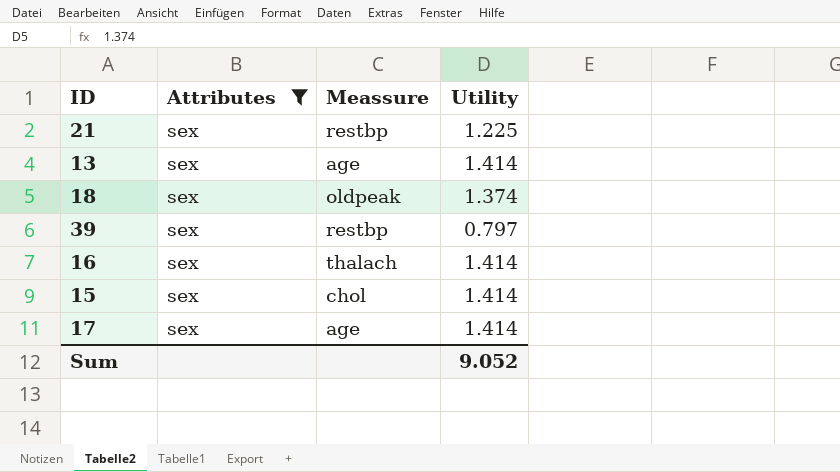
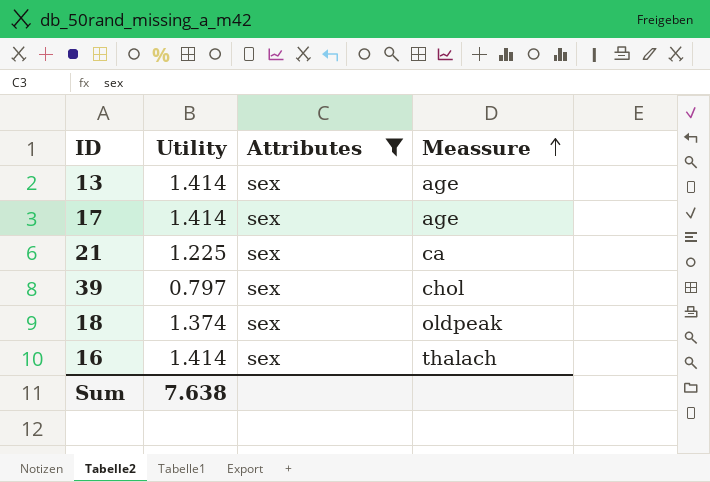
row order: none -> Meassure ascending
column Utility | position: 4 -> 2
row 15: sex | chol | 1.414 -> none
21 | Meassure: restbp -> ca
39 | Meassure: restbp -> chol
Sum | Utility: 9.052 -> 7.638

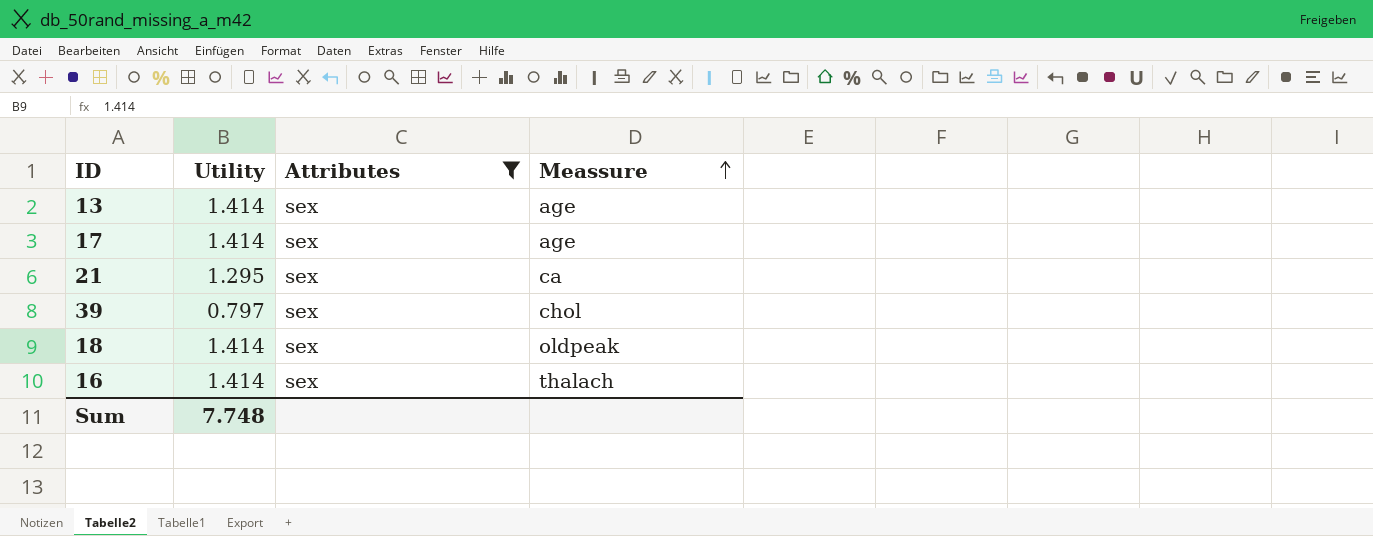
21 | Utility: 1.225 -> 1.295
18 | Utility: 1.374 -> 1.414
Sum | Utility: 7.638 -> 7.748

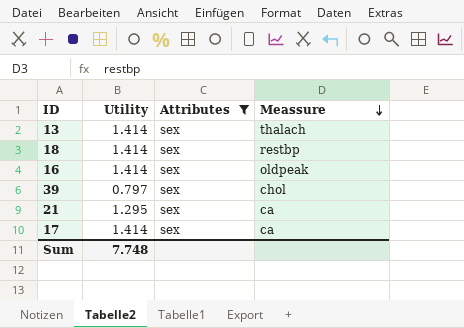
row order: Meassure ascending -> Meassure descending
13 | Meassure: age -> thalach
18 | Meassure: oldpeak -> restbp
16 | Meassure: thalach -> oldpeak
17 | Meassure: age -> ca

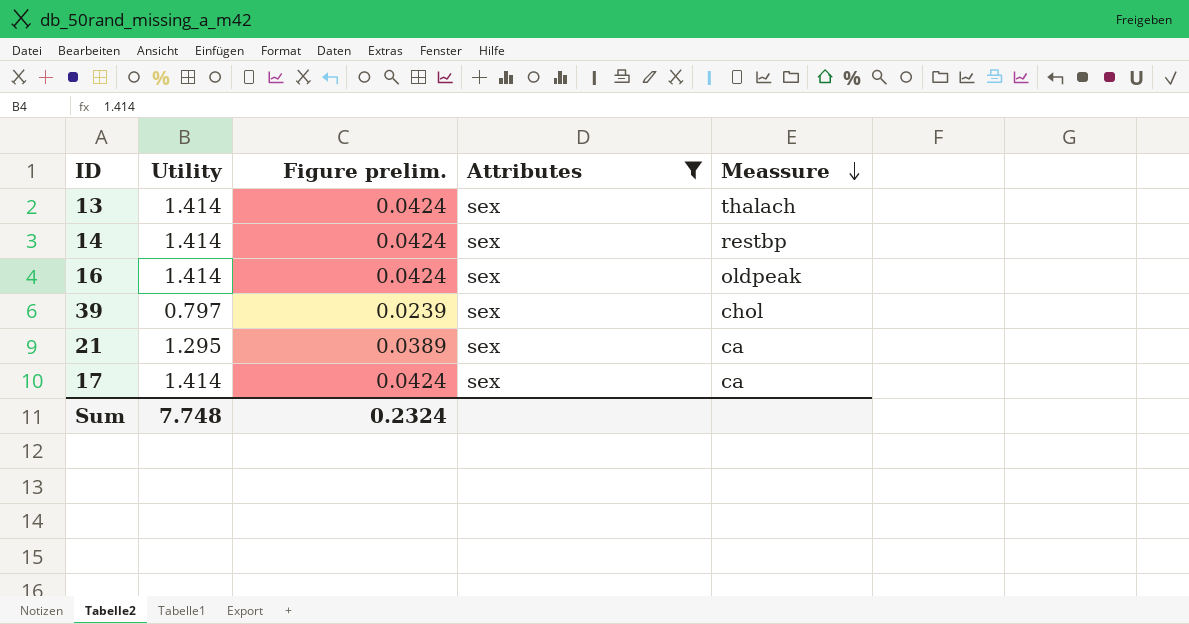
column Figure prelim. | formula: none -> [Utility] * 0.03
row 18: 1.414 | sex | restbp -> none
row 14: none -> 1.414 | 0.0424 | sex | restbp

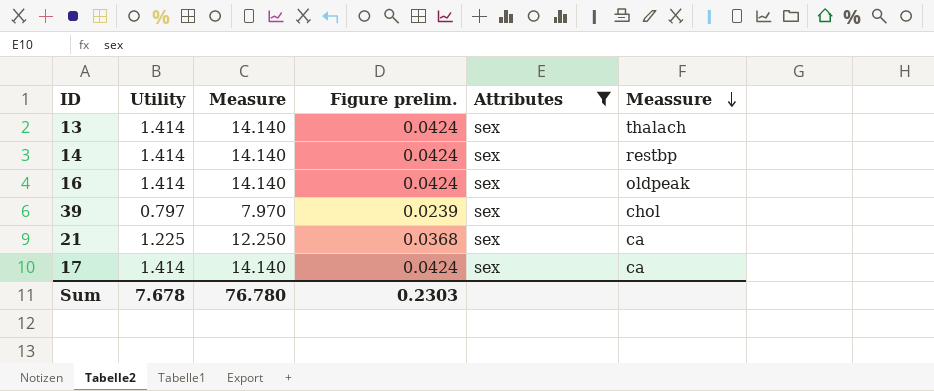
column Measure | formula: none -> [Utility] * 10
21 | Utility: 1.295 -> 1.225
21 | Figure prelim.: 0.0389 -> 0.0368
Sum | Utility: 7.748 -> 7.678
Sum | Figure prelim.: 0.2324 -> 0.2303

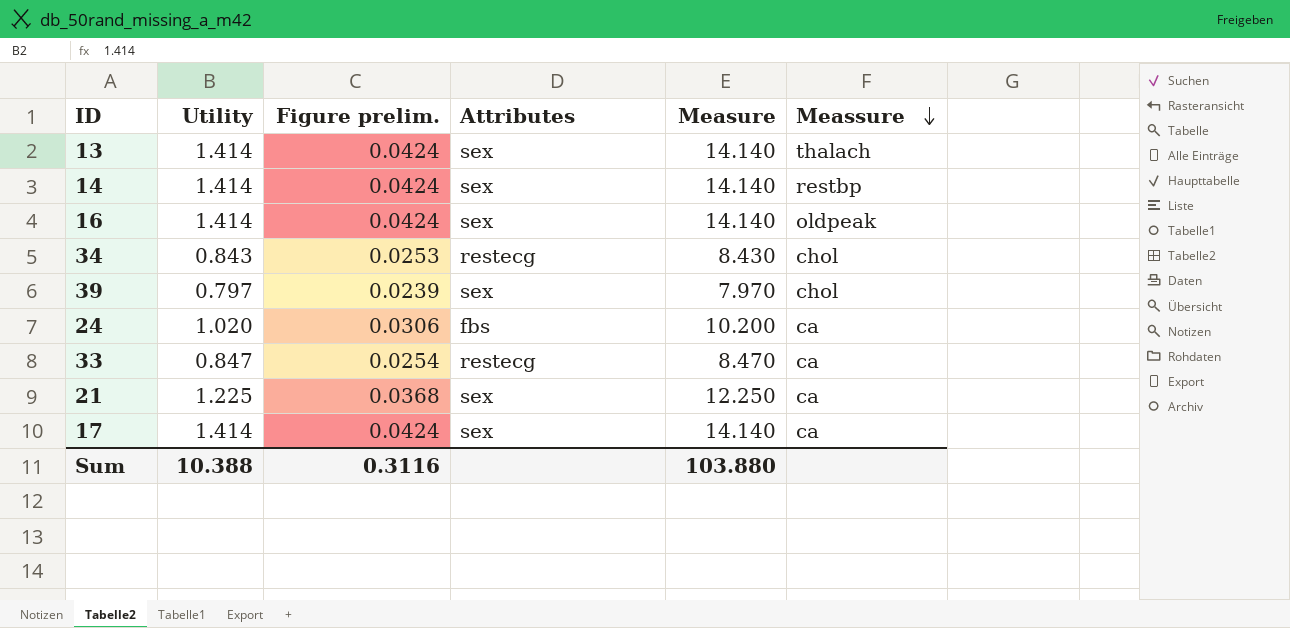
filter: Attributes = sex -> none
column Measure | position: 3 -> 5
Sum | Utility: 7.678 -> 10.388
Sum | Figure prelim.: 0.2303 -> 0.3116
Sum | Measure: 76.780 -> 103.880

